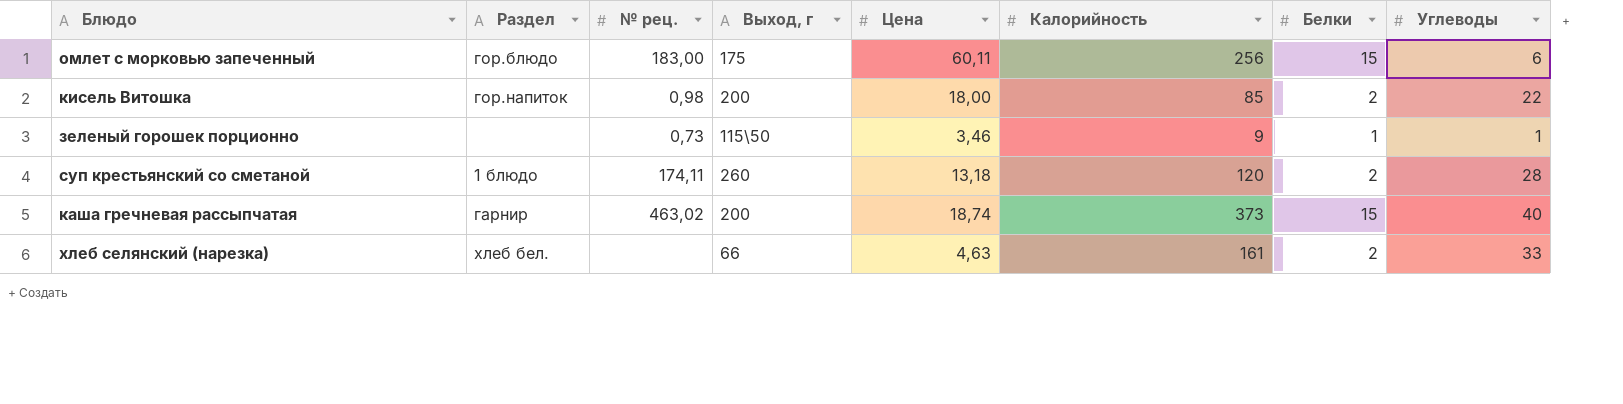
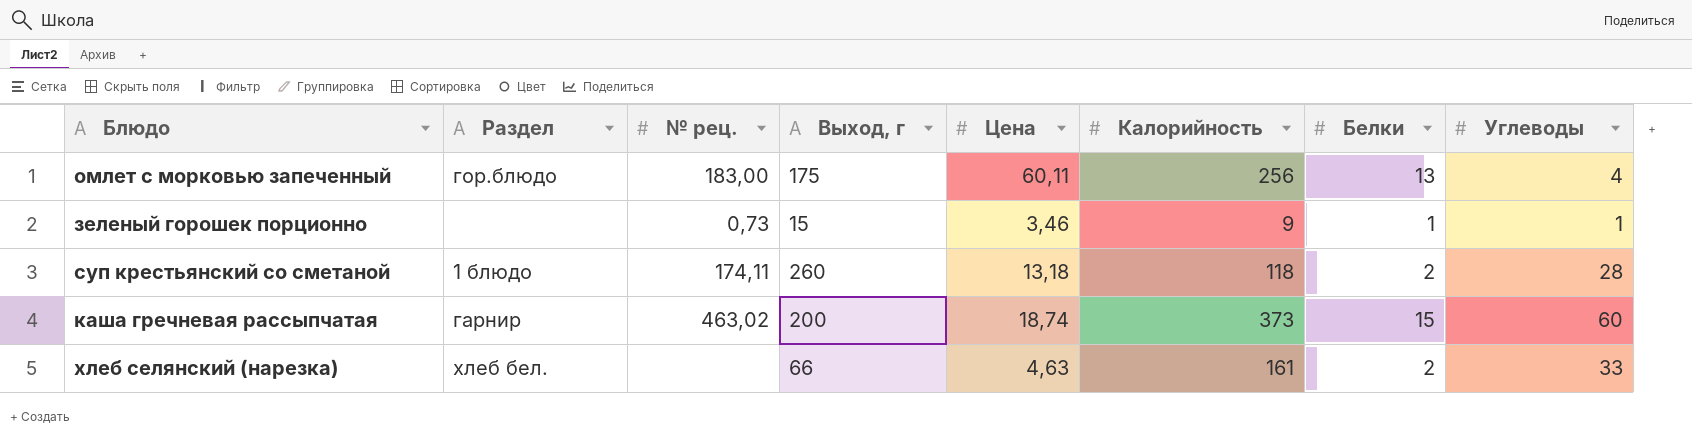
row кисель Витошка: гор.напиток | 0,98 | 200 | 18,00 | 85 | 2 | 22 -> none
омлет с морковью запеченный | Белки: 15 -> 13
омлет с морковью запеченный | Углеводы: 6 -> 4
зеленый горошек порционно | Выход, г: 115\50 -> 15
суп крестьянский со сметаной | Калорийность: 120 -> 118
каша гречневая рассыпчатая | Углеводы: 40 -> 60

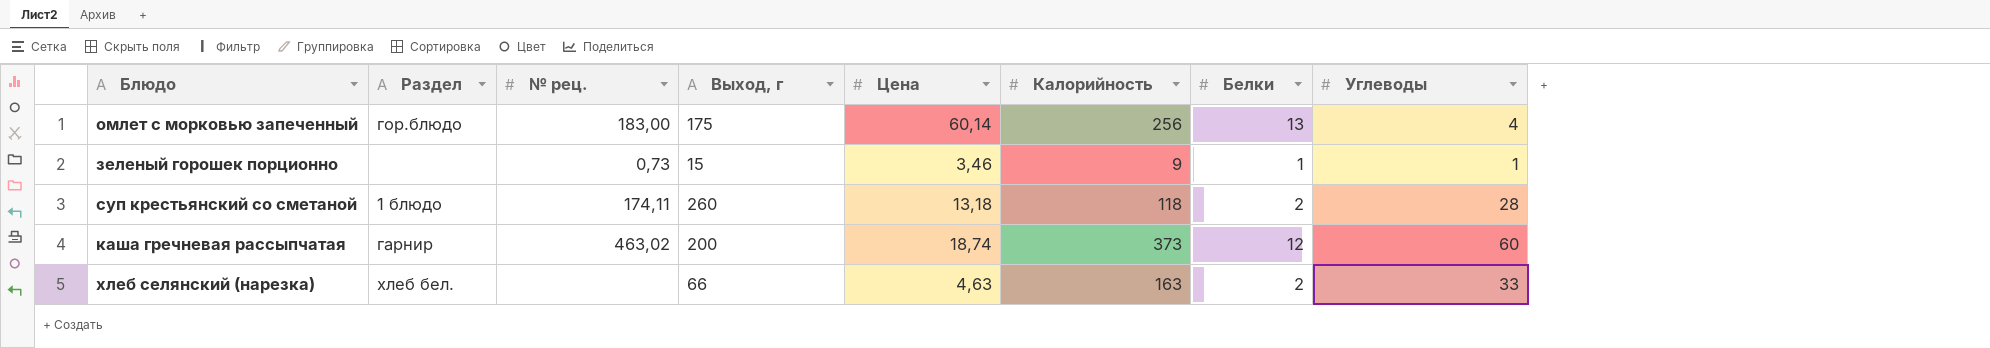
омлет с морковью запеченный | Цена: 60,11 -> 60,14
каша гречневая рассыпчатая | Белки: 15 -> 12
хлеб селянский (нарезка) | Калорийность: 161 -> 163

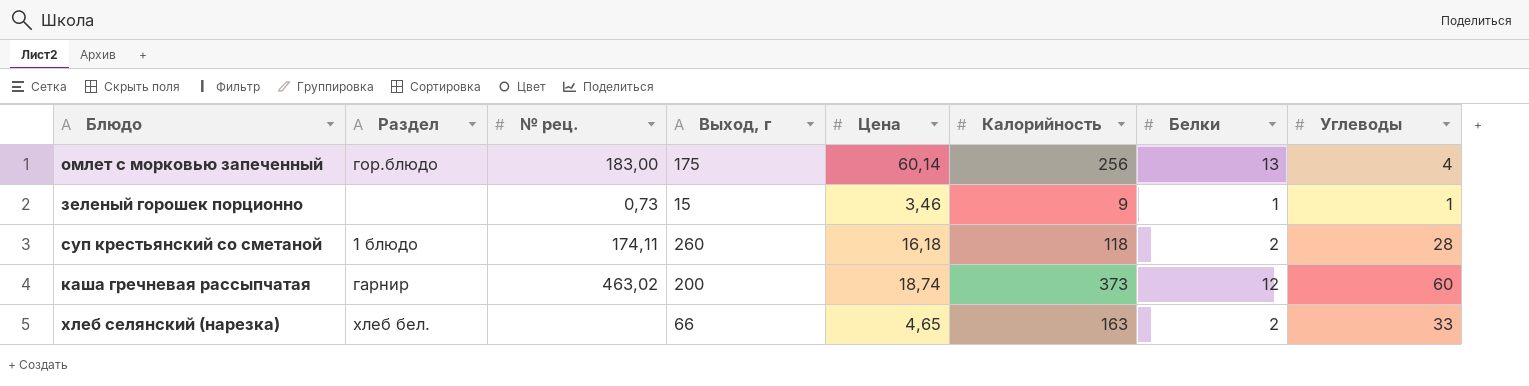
суп крестьянский со сметаной | Цена: 13,18 -> 16,18
хлеб селянский (нарезка) | Цена: 4,63 -> 4,65

